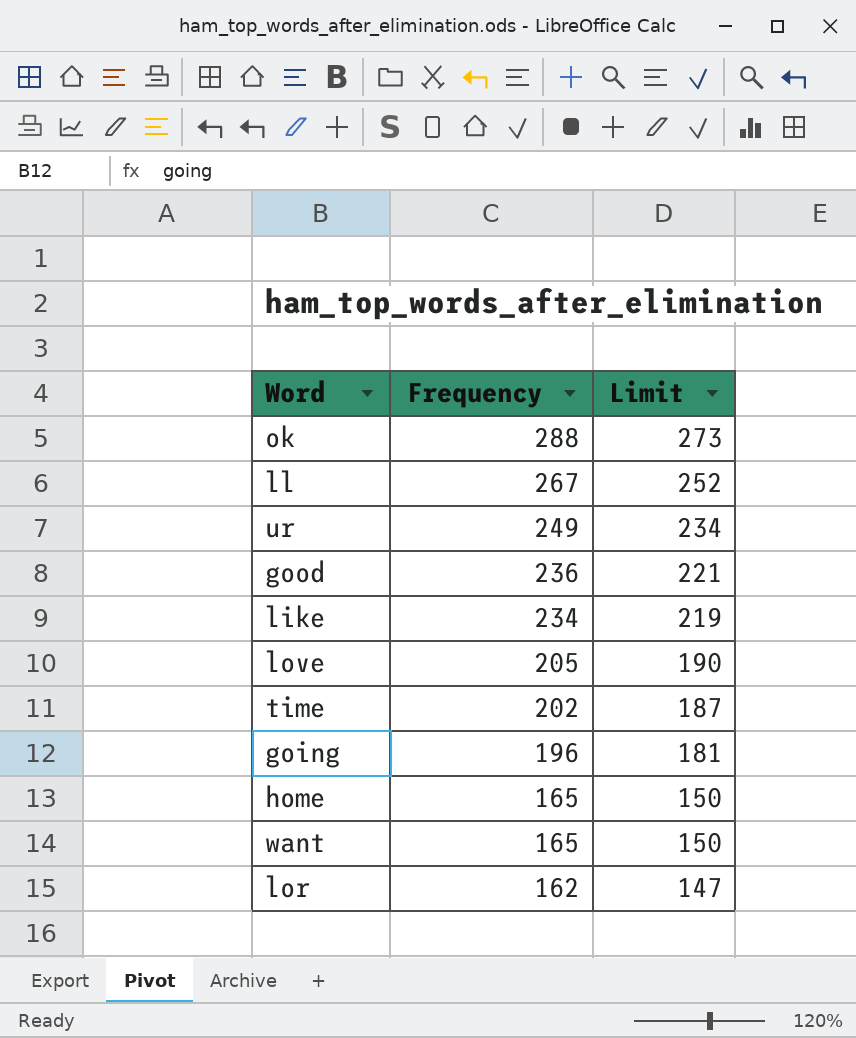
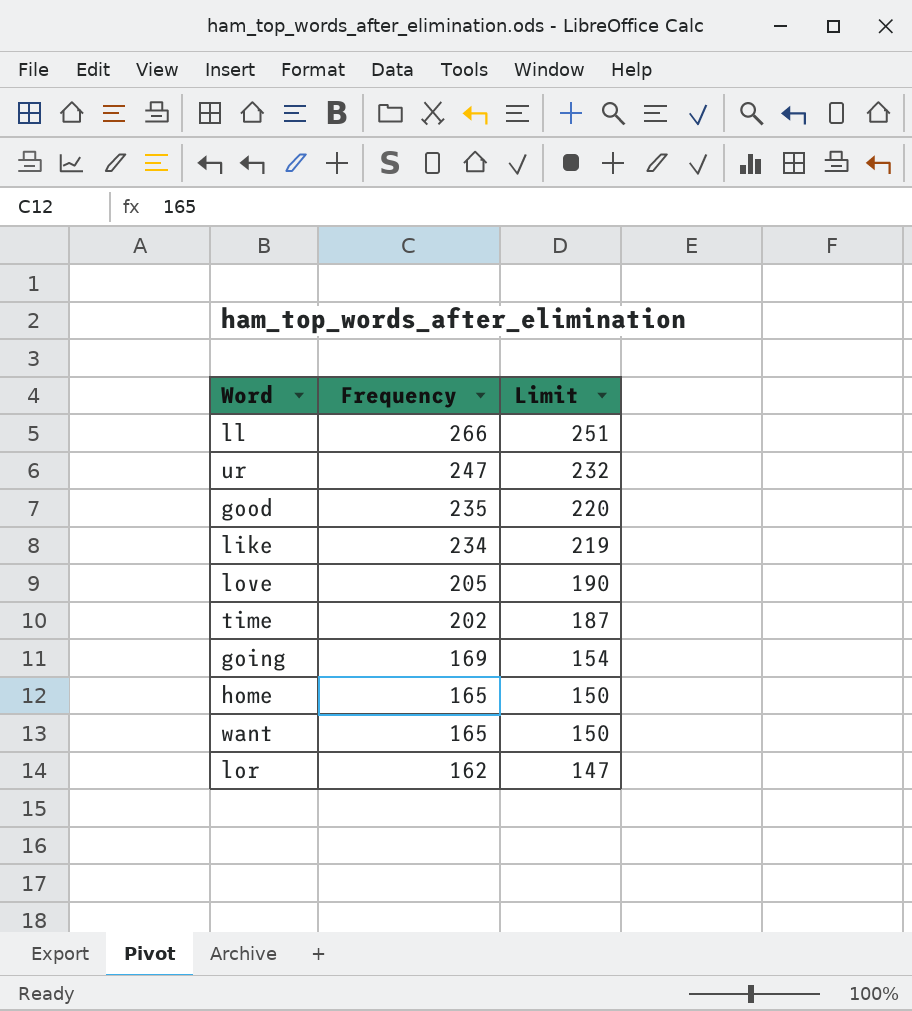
row ok: 288 | 273 -> none
ll | Frequency: 267 -> 266
ll | Limit: 252 -> 251
ur | Frequency: 249 -> 247
ur | Limit: 234 -> 232
good | Frequency: 236 -> 235
good | Limit: 221 -> 220
going | Frequency: 196 -> 169
going | Limit: 181 -> 154

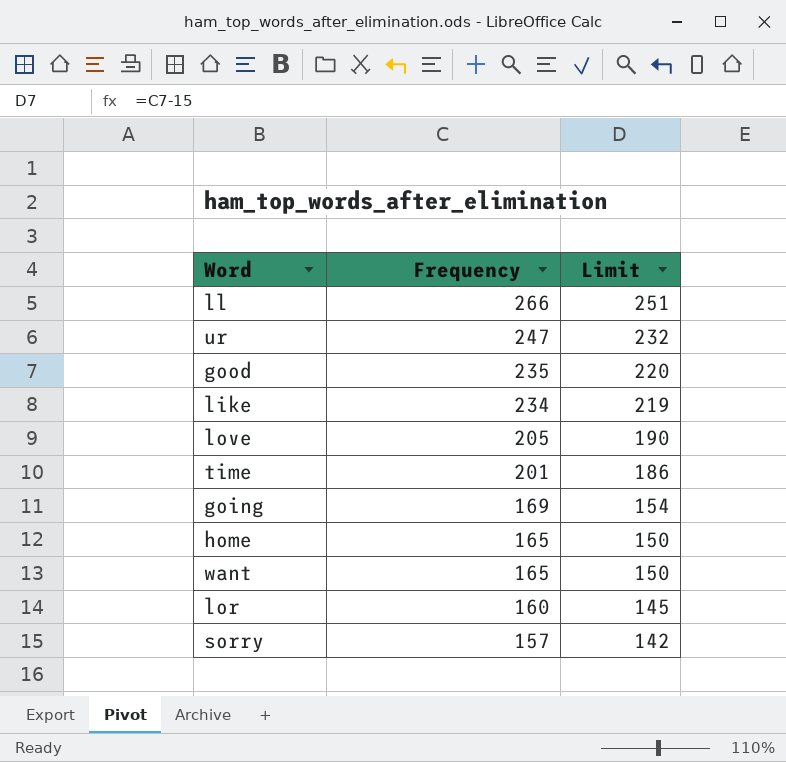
time | Frequency: 202 -> 201
time | Limit: 187 -> 186
lor | Frequency: 162 -> 160
lor | Limit: 147 -> 145
row sorry: none -> 157 | 142

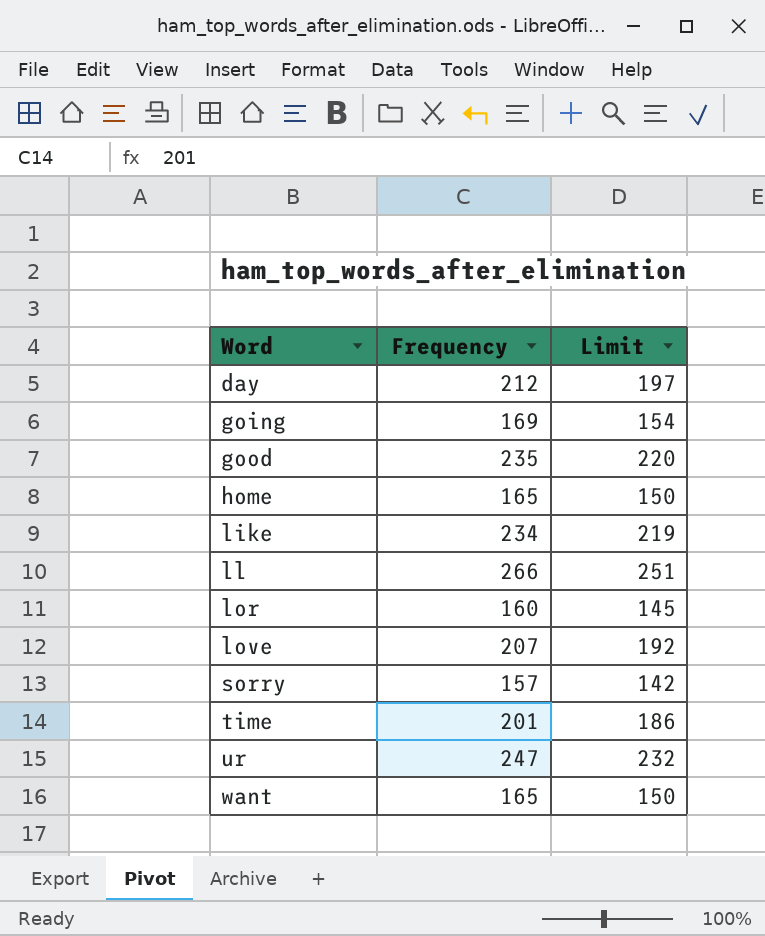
row order: Frequency descending -> Word ascending
row day: none -> 212 | 197
love | Frequency: 205 -> 207
love | Limit: 190 -> 192

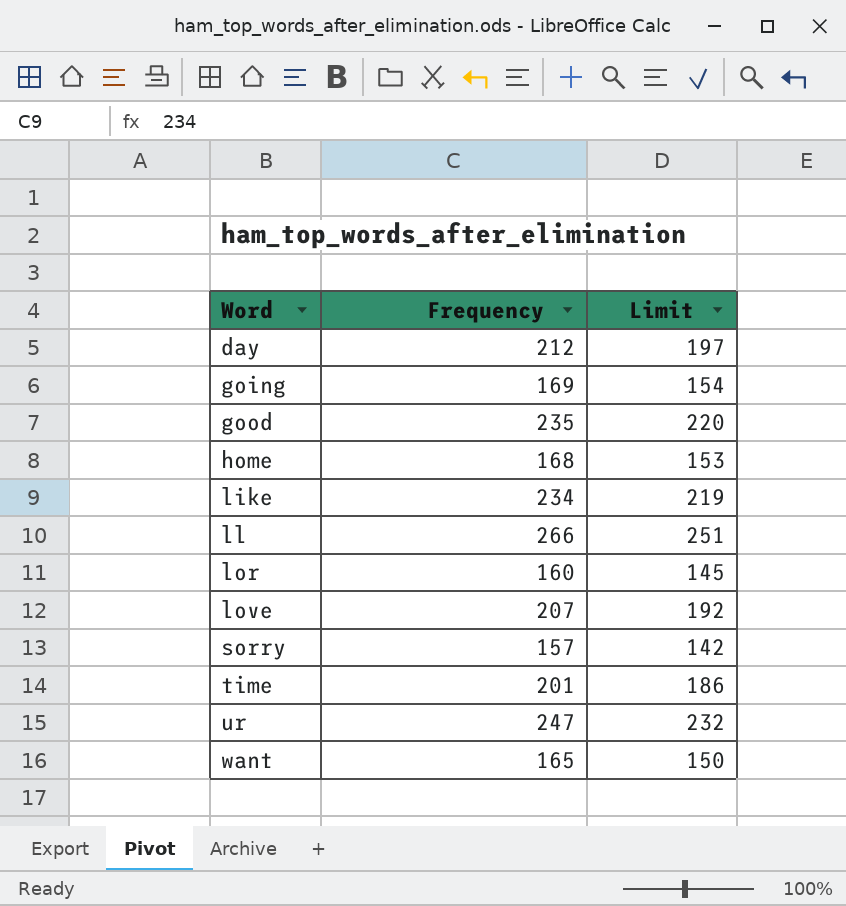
home | Frequency: 165 -> 168
home | Limit: 150 -> 153

